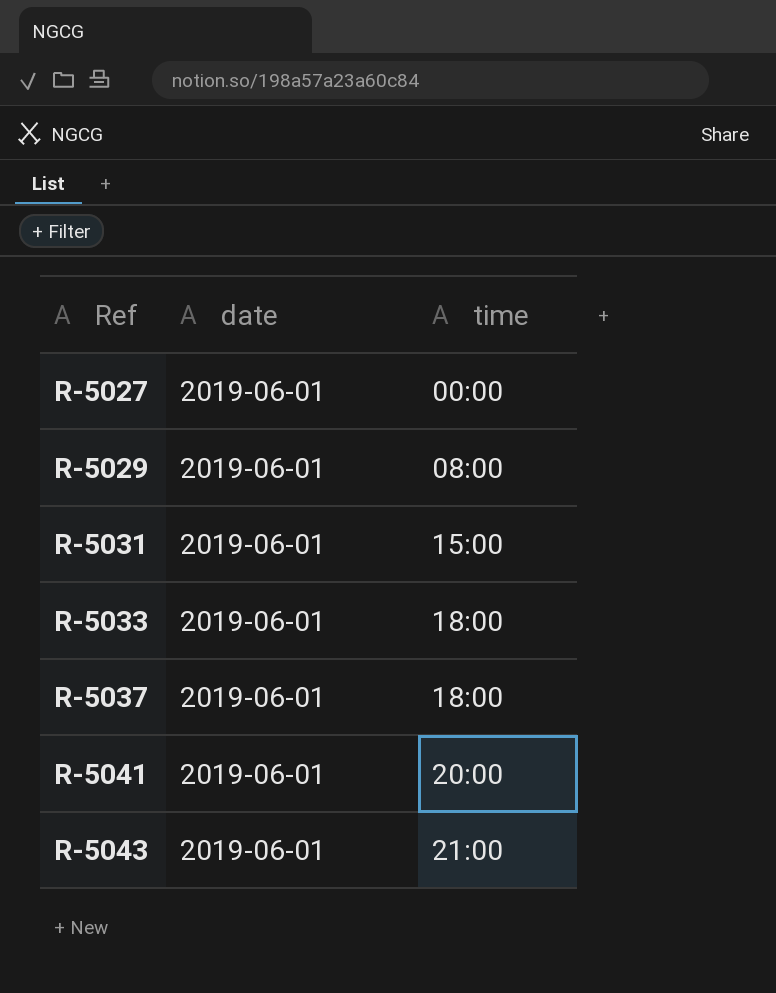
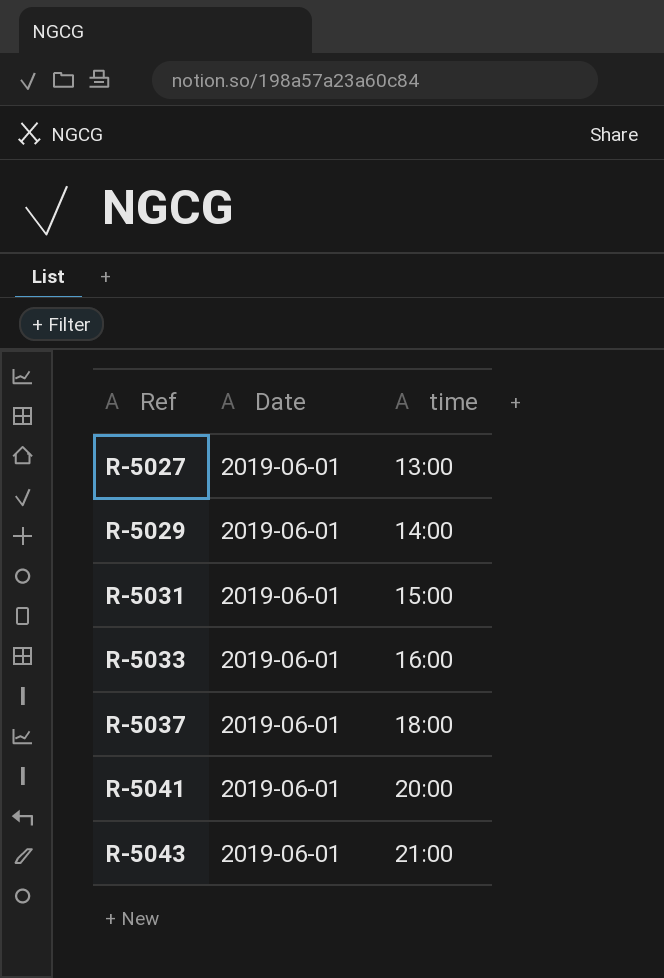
column name: date -> Date
R-5027 | time: 00:00 -> 13:00
R-5029 | time: 08:00 -> 14:00
R-5033 | time: 18:00 -> 16:00

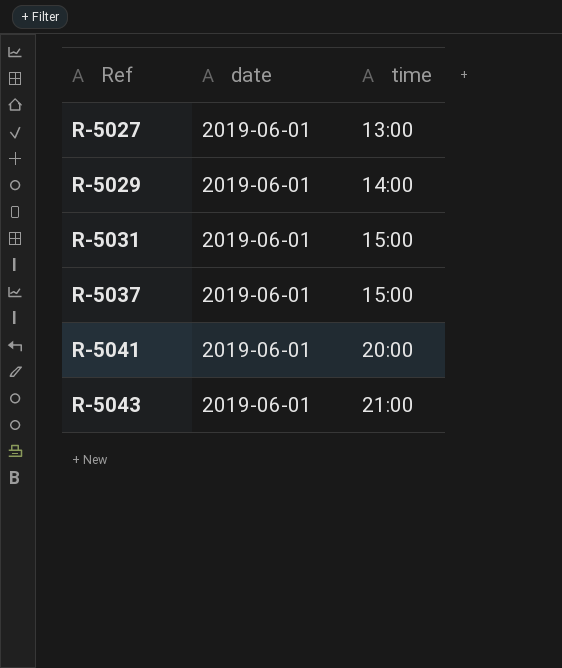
column name: Date -> date
row R-5033: 2019-06-01 | 16:00 -> none
R-5037 | time: 18:00 -> 15:00

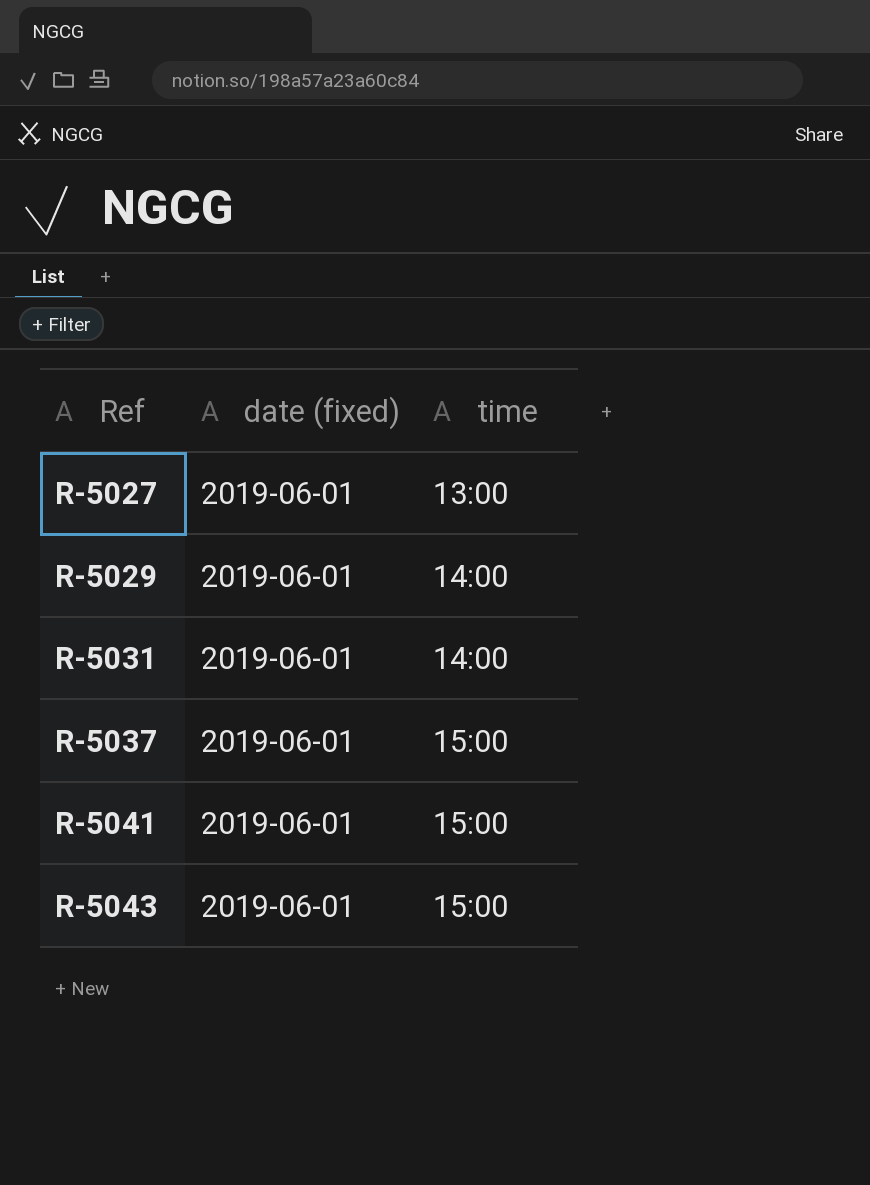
column name: date -> date (fixed)
R-5031 | time: 15:00 -> 14:00
R-5041 | time: 20:00 -> 15:00
R-5043 | time: 21:00 -> 15:00

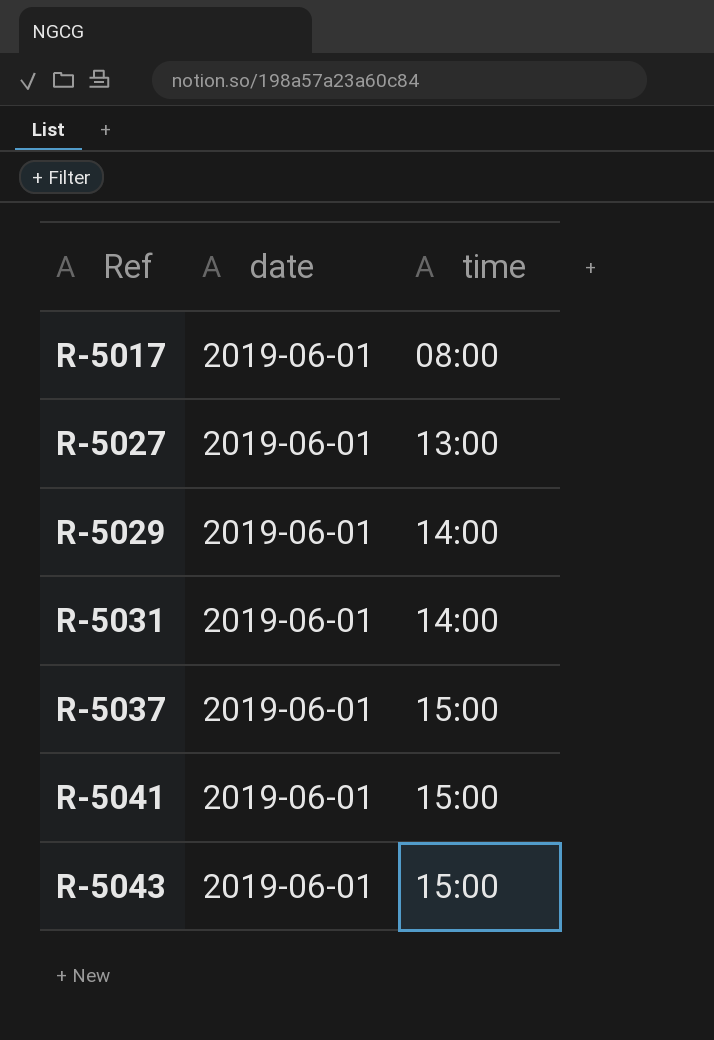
column name: date (fixed) -> date
row R-5017: none -> 2019-06-01 | 08:00

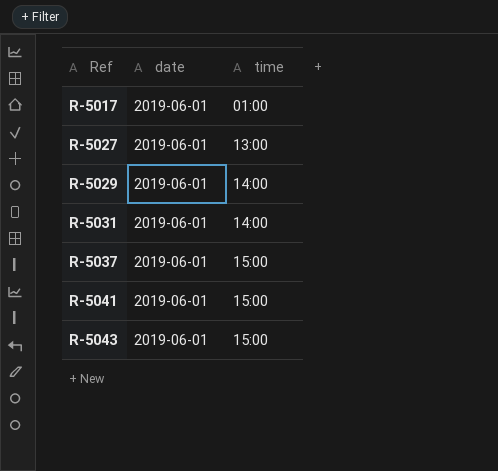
R-5017 | time: 08:00 -> 01:00

